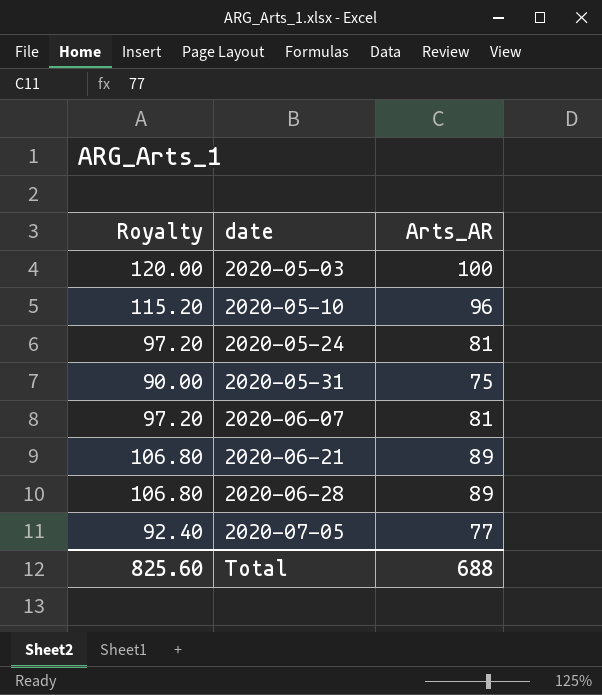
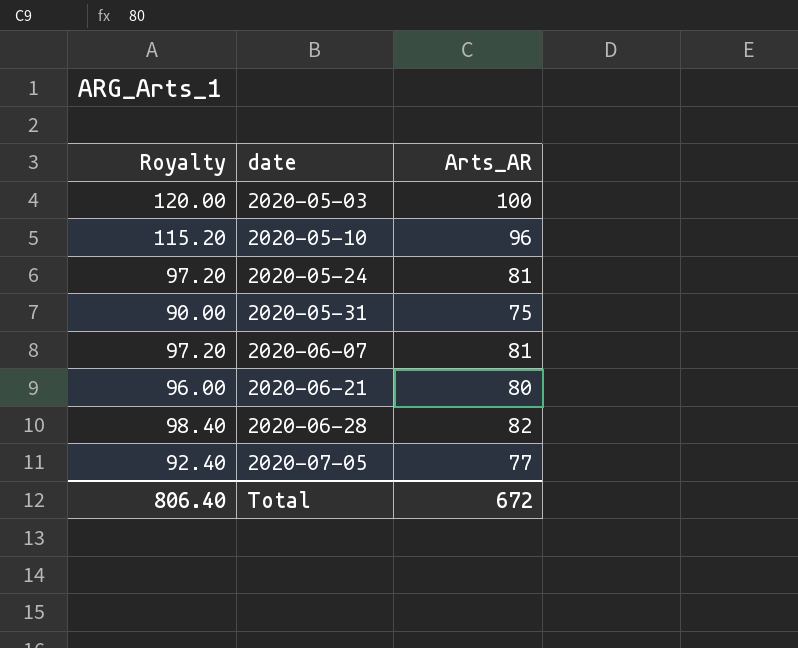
2020-06-21 | Royalty: 106.80 -> 96.00
2020-06-21 | Arts_AR: 89 -> 80
2020-06-28 | Royalty: 106.80 -> 98.40
2020-06-28 | Arts_AR: 89 -> 82
Total | Royalty: 825.60 -> 806.40
Total | Arts_AR: 688 -> 672

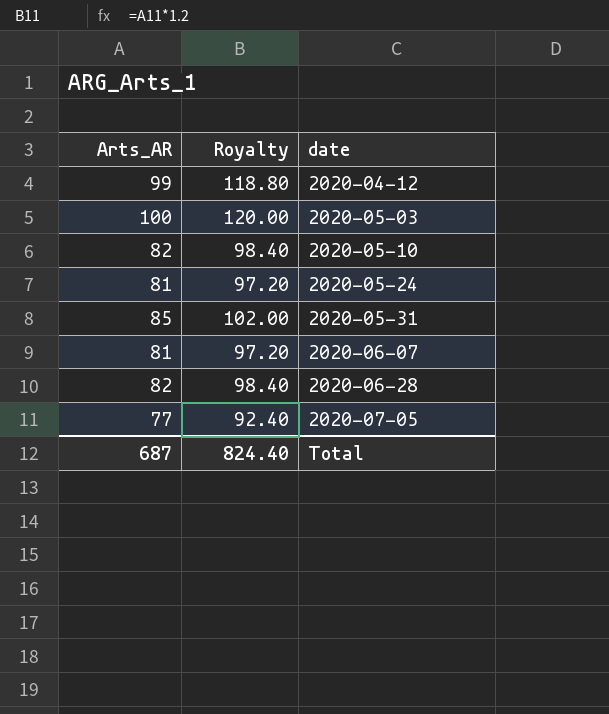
column Arts_AR | position: 3 -> 1
row 2020-06-21: 96.00 | 80 -> none
row 2020-04-12: none -> 99 | 118.80
2020-05-10 | Arts_AR: 96 -> 82
2020-05-10 | Royalty: 115.20 -> 98.40
2020-05-31 | Arts_AR: 75 -> 85
2020-05-31 | Royalty: 90.00 -> 102.00
Total | Arts_AR: 672 -> 687
Total | Royalty: 806.40 -> 824.40

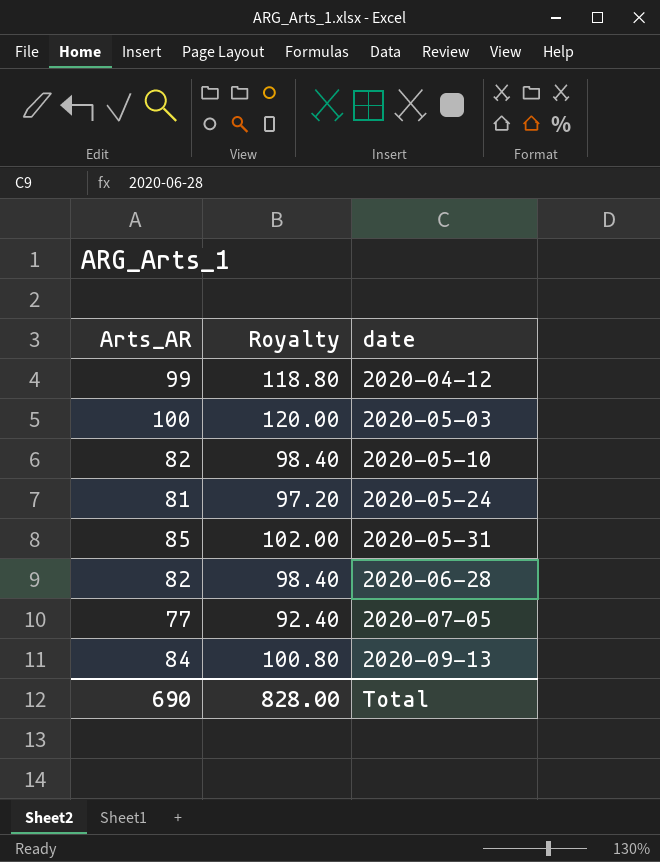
row 2020-06-07: 81 | 97.20 -> none
row 2020-09-13: none -> 84 | 100.80
Total | Arts_AR: 687 -> 690
Total | Royalty: 824.40 -> 828.00

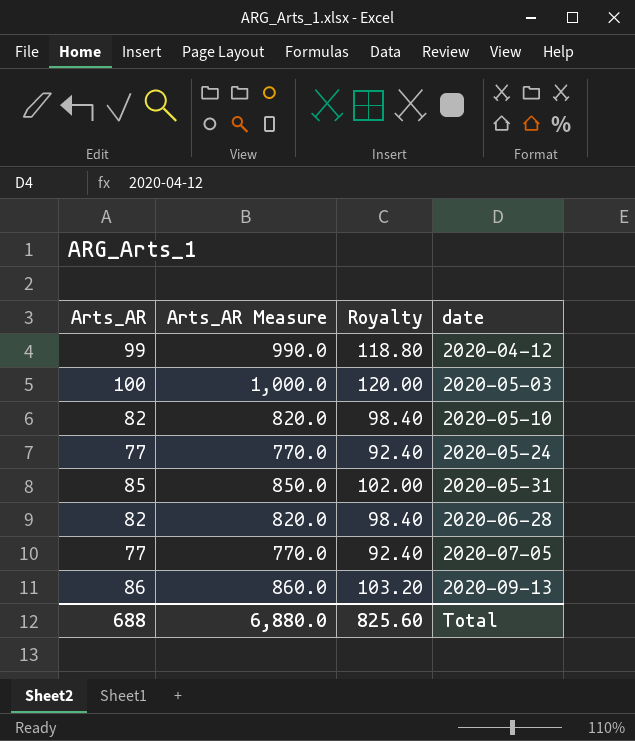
column Arts_AR Measure | formula: none -> [Arts_AR] * 10
2020-05-24 | Arts_AR: 81 -> 77
2020-05-24 | Royalty: 97.20 -> 92.40
2020-09-13 | Arts_AR: 84 -> 86
2020-09-13 | Royalty: 100.80 -> 103.20
Total | Arts_AR: 690 -> 688
Total | Royalty: 828.00 -> 825.60

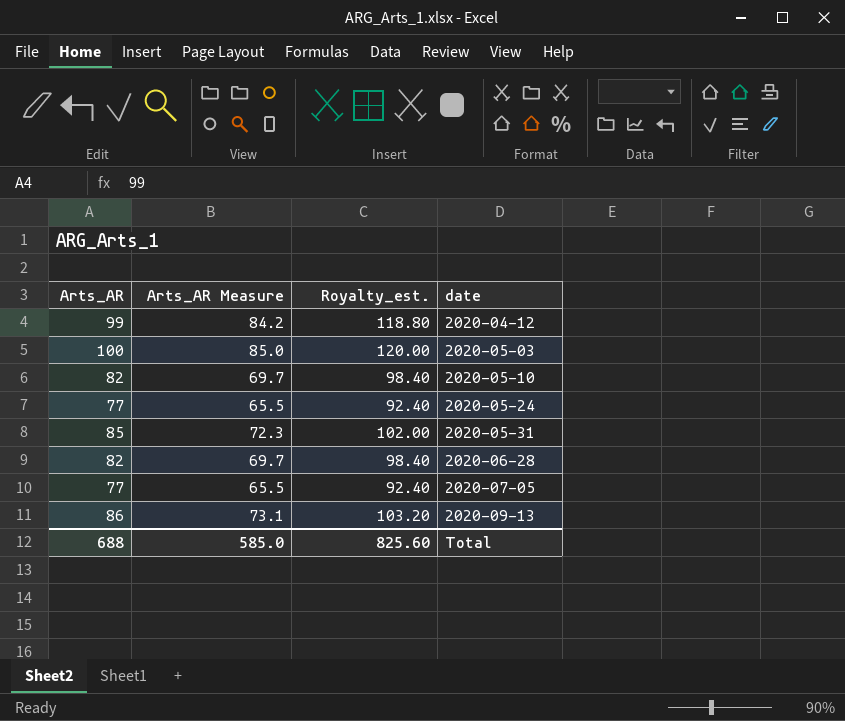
column Arts_AR Measure | formula: [Arts_AR] * 10 -> [Arts_AR] * 0.85
column name: Royalty -> Royalty_est.
Total | Arts_AR Measure: 6,880.0 -> 585.0

